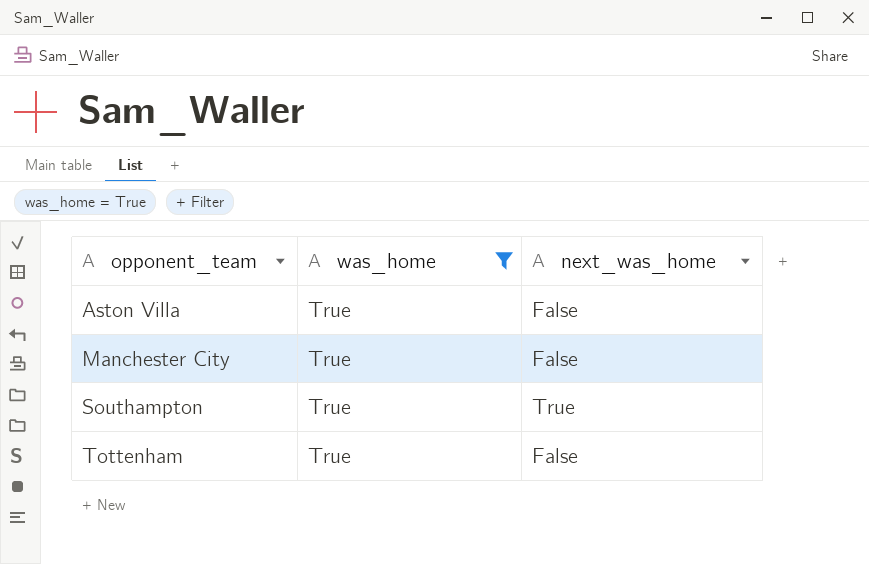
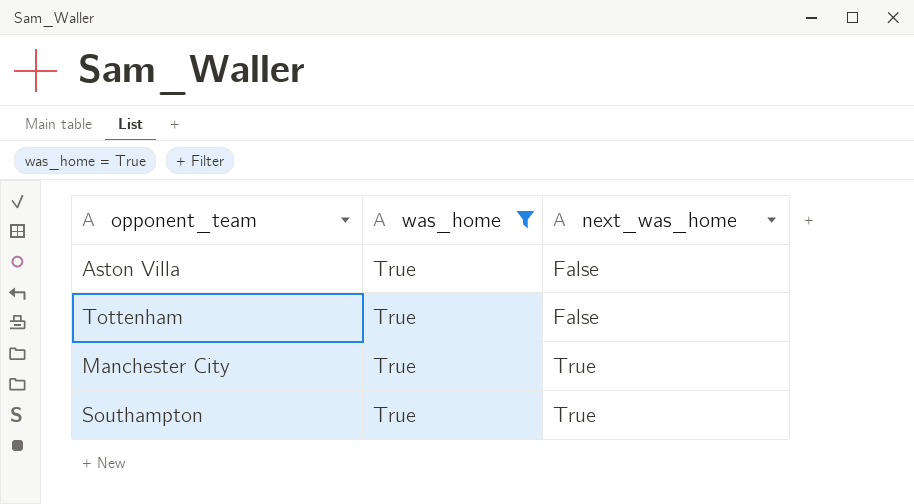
row order: opponent_team ascending -> next_was_home ascending
Manchester City | next_was_home: False -> True

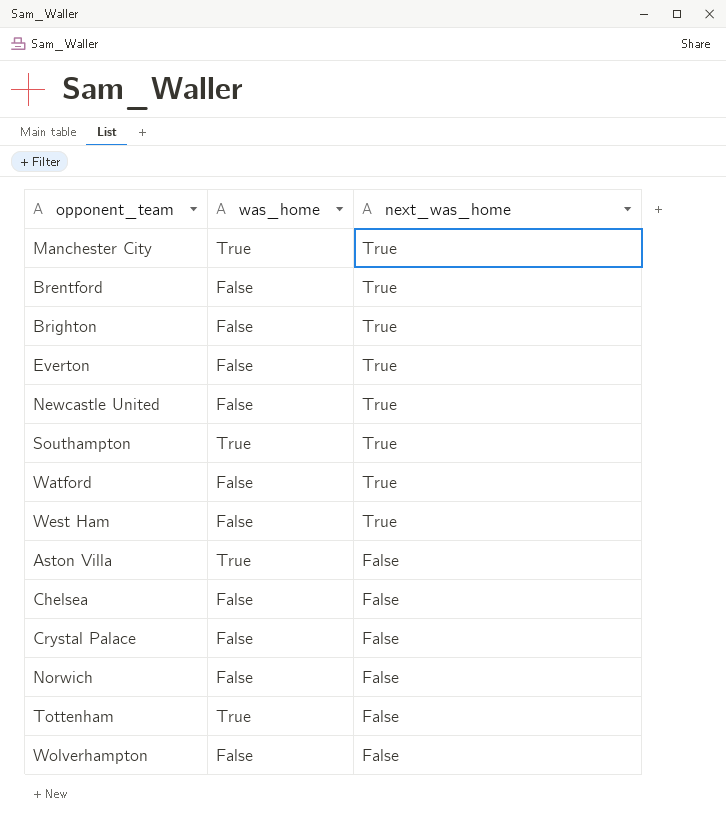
filter: was_home = True -> none
row order: next_was_home ascending -> next_was_home descending

